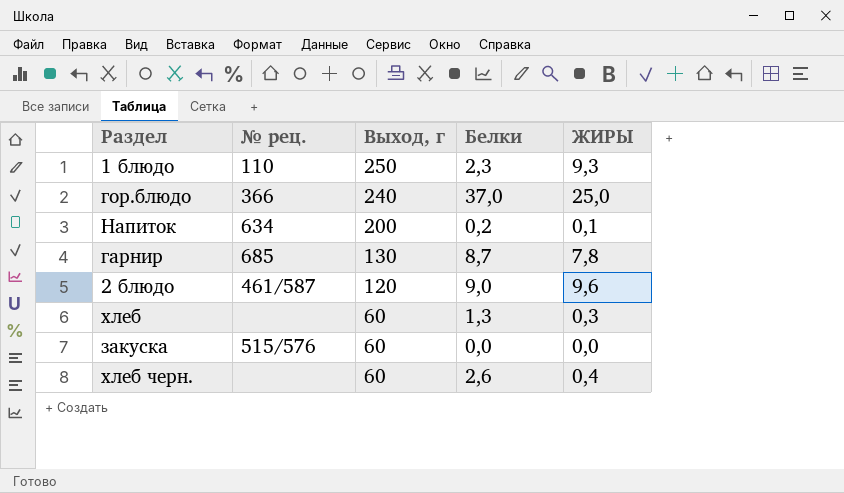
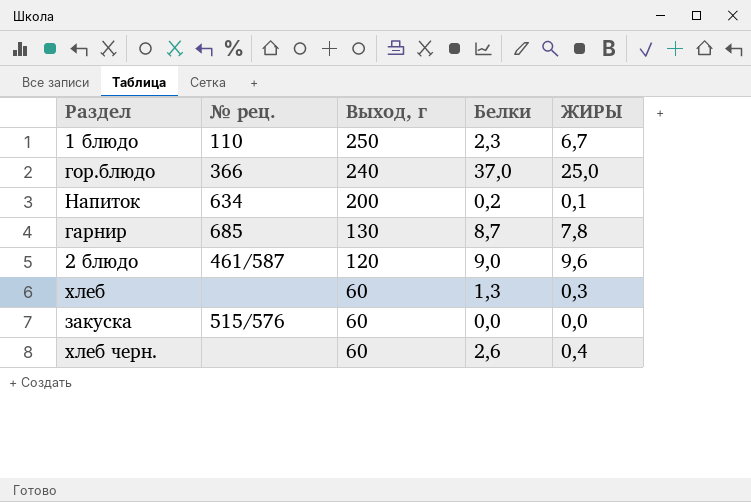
1 блюдо | ЖИРЫ: 9,3 -> 6,7

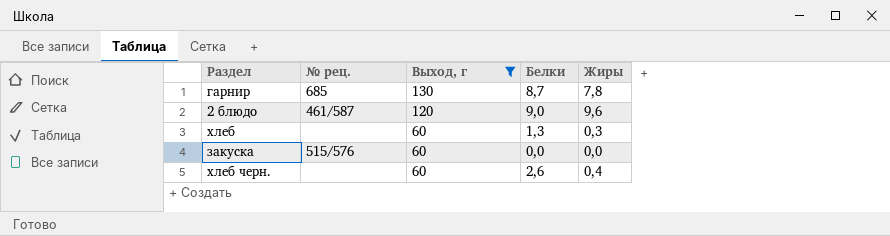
filter: none -> Выход, г <= 130
column name: ЖИРЫ -> Жиры

